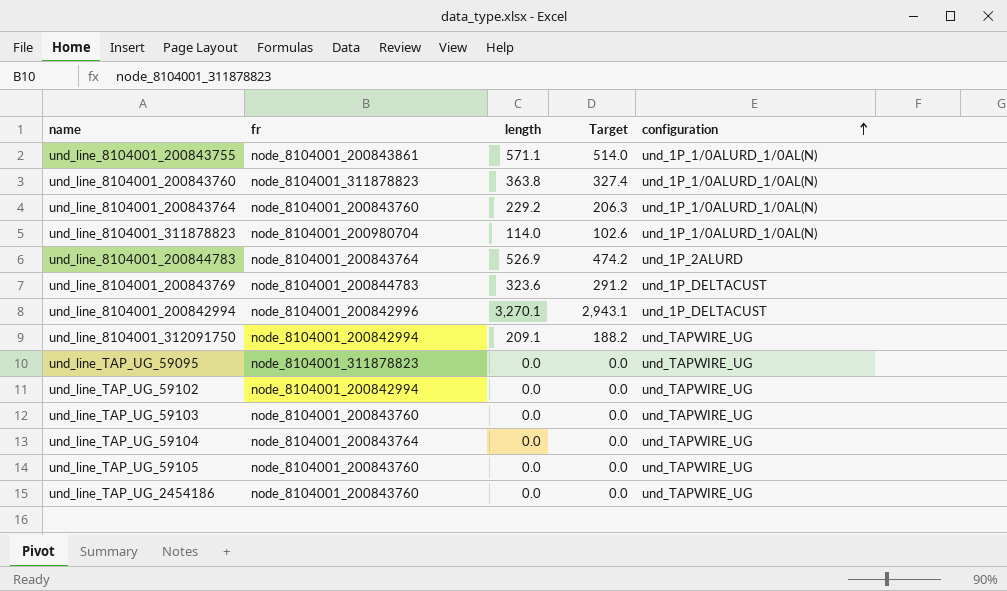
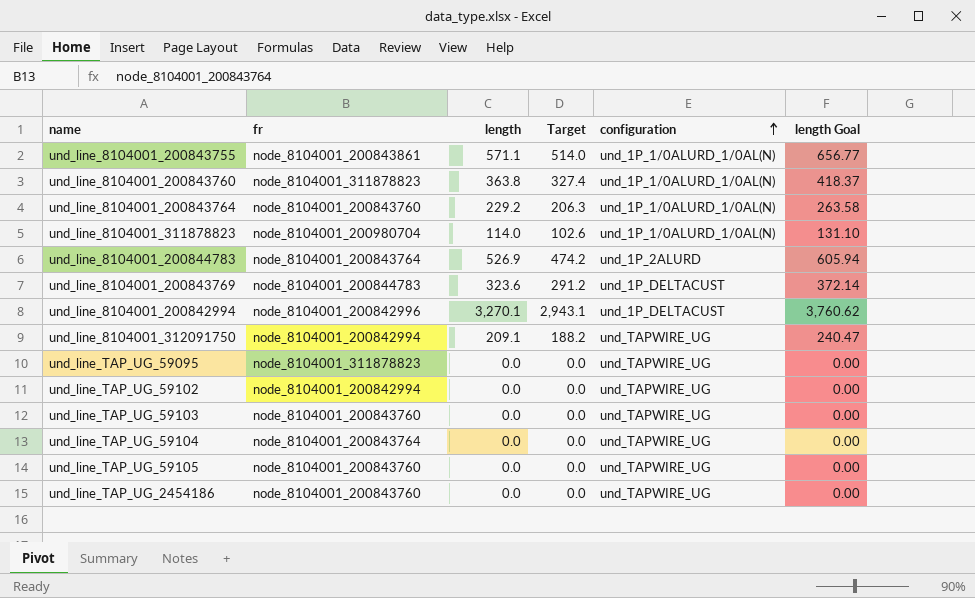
column length Goal | formula: none -> [length] * 1.15

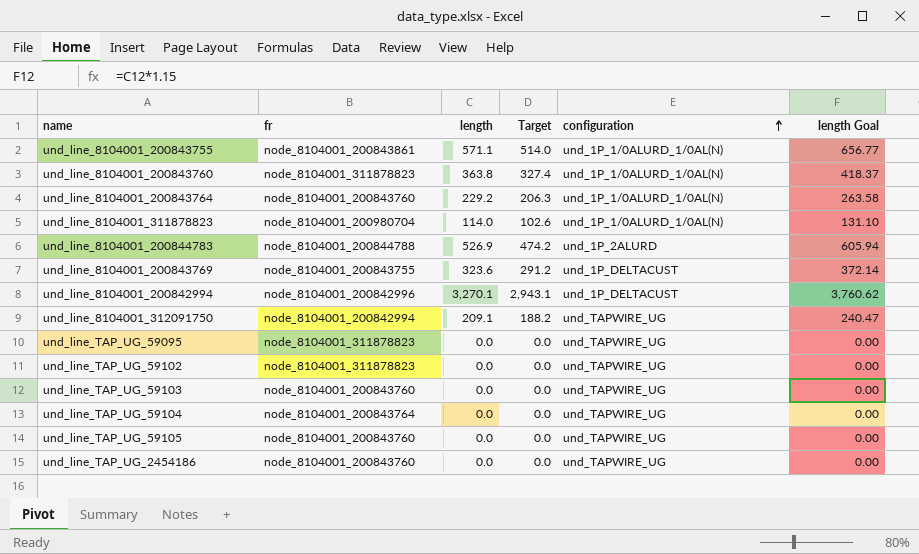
und_line_8104001_200844783 | fr: node_8104001_200843764 -> node_8104001_200844788
und_line_8104001_200843769 | fr: node_8104001_200844783 -> node_8104001_200843755
und_line_TAP_UG_59102 | fr: node_8104001_200842994 -> node_8104001_311878823

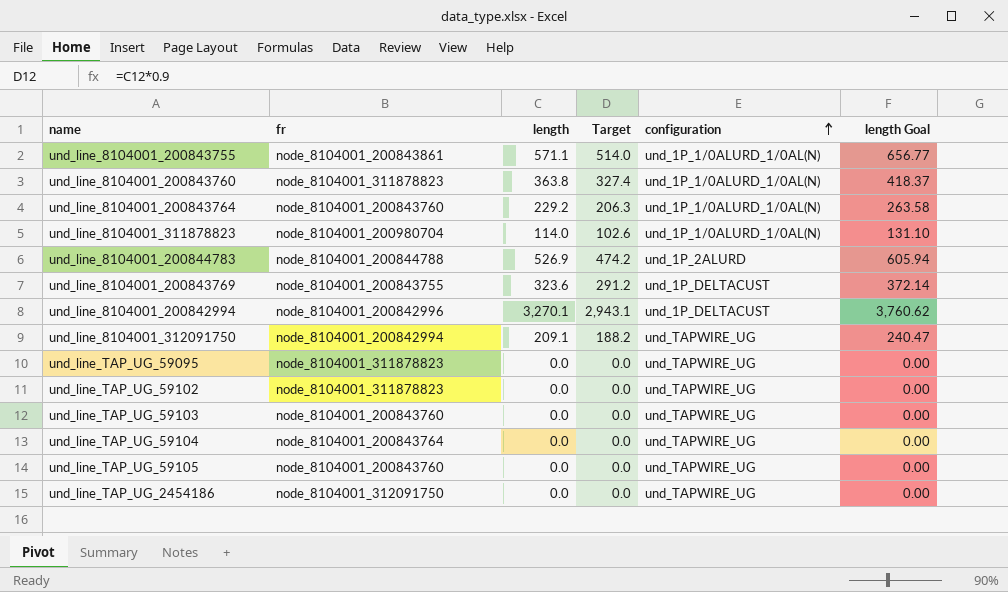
und_line_TAP_UG_2454186 | fr: node_8104001_200843760 -> node_8104001_312091750

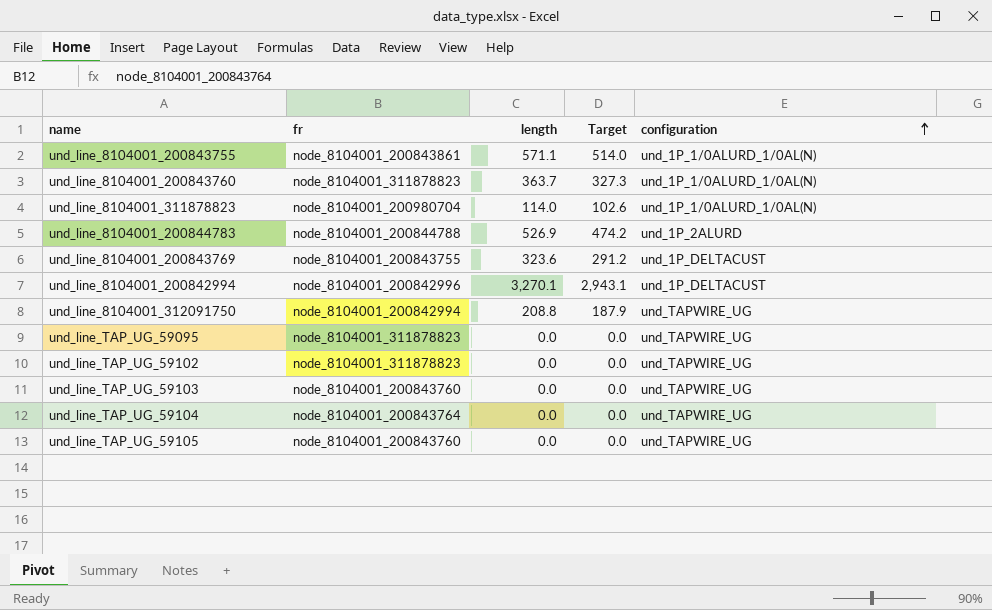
column length Goal | formula: [length] * 1.15 -> none
row und_line_8104001_200843764: node_8104001_200843760 | 229.2 | 206.3 | und_1P_1/0ALURD_1/0AL(N) | 263.58 -> none
row und_line_TAP_UG_2454186: node_8104001_312091750 | 0.0 | 0.0 | und_TAPWIRE_UG | 0.00 -> none
und_line_8104001_200843760 | length: 363.8 -> 363.7
und_line_8104001_200843760 | Target: 327.4 -> 327.3
und_line_8104001_312091750 | length: 209.1 -> 208.8
und_line_8104001_312091750 | Target: 188.2 -> 187.9

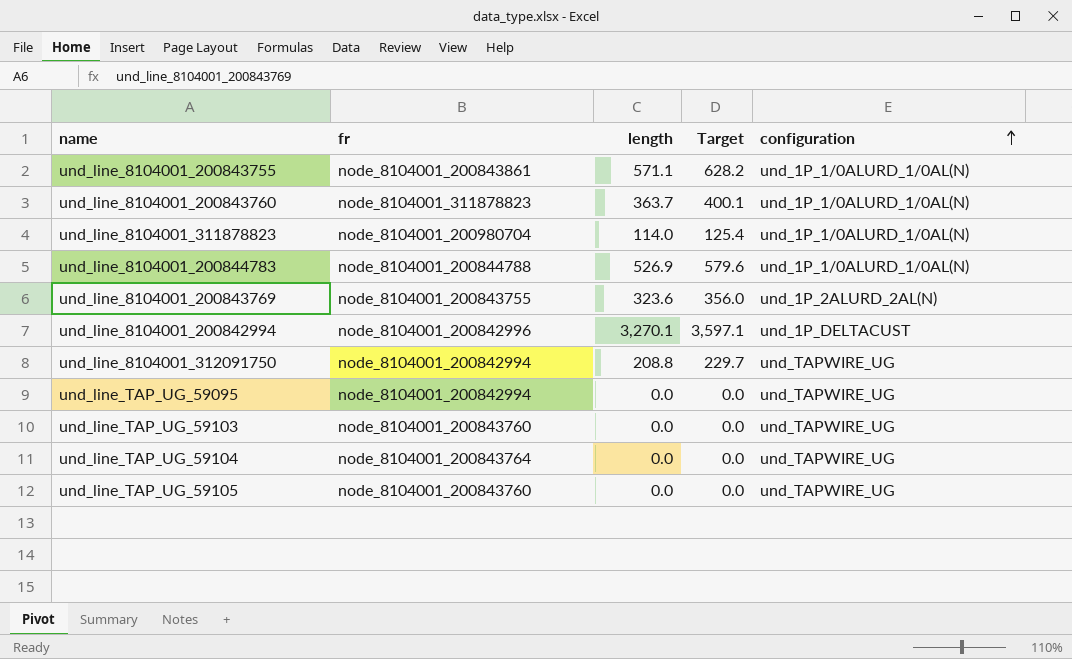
column Target | formula: [length] * 0.9 -> [length] * 1.1
row und_line_TAP_UG_59102: node_8104001_311878823 | 0.0 | 0.0 | und_TAPWIRE_UG -> none
und_line_8104001_200844783 | configuration: und_1P_2ALURD -> und_1P_1/0ALURD_1/0AL(N)
und_line_8104001_200843769 | configuration: und_1P_DELTACUST -> und_1P_2ALURD_2AL(N)
und_line_TAP_UG_59095 | fr: node_8104001_311878823 -> node_8104001_200842994

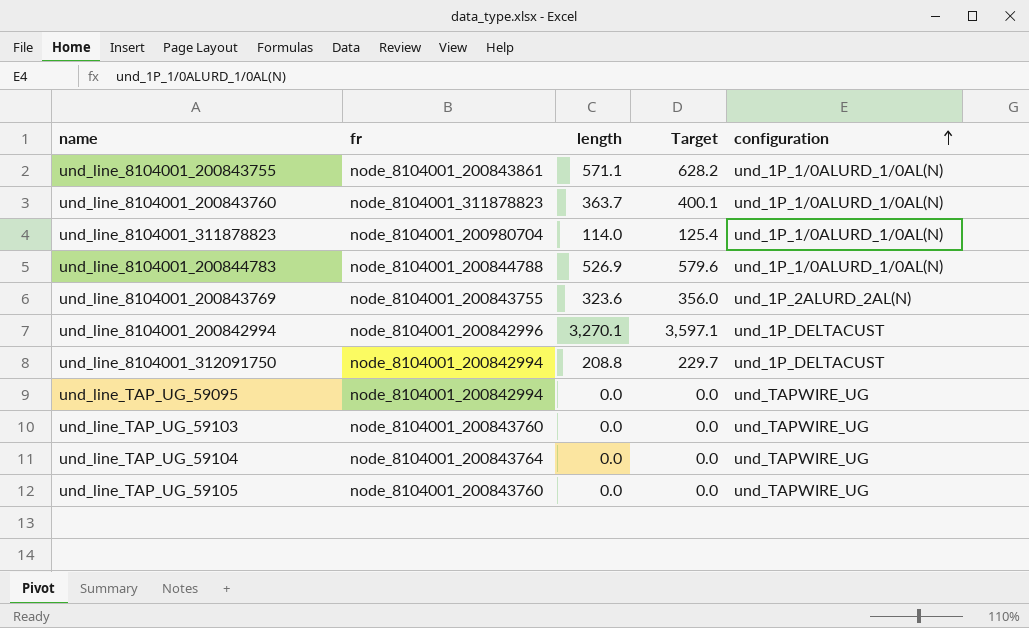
und_line_8104001_312091750 | configuration: und_TAPWIRE_UG -> und_1P_DELTACUST

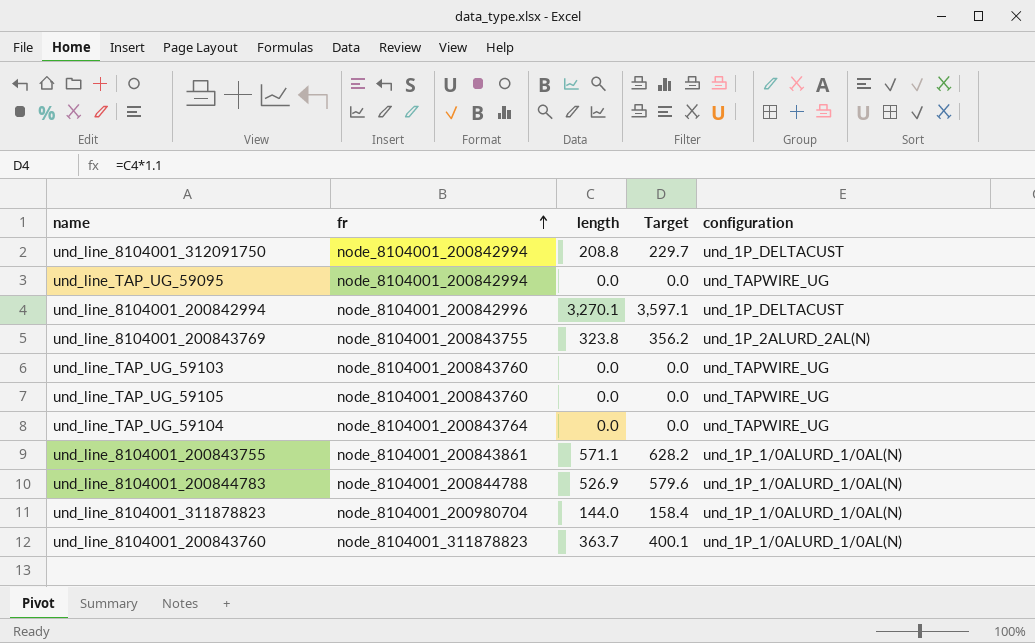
row order: configuration ascending -> fr ascending
und_line_8104001_200843769 | length: 323.6 -> 323.8
und_line_8104001_200843769 | Target: 356.0 -> 356.2
und_line_8104001_311878823 | length: 114.0 -> 144.0
und_line_8104001_311878823 | Target: 125.4 -> 158.4

